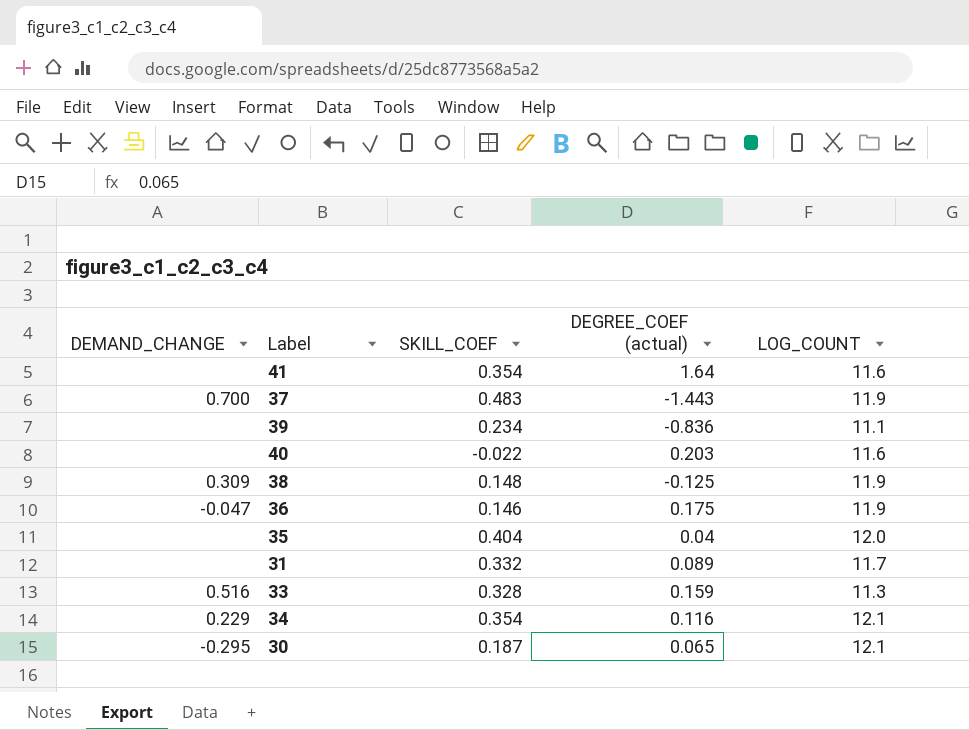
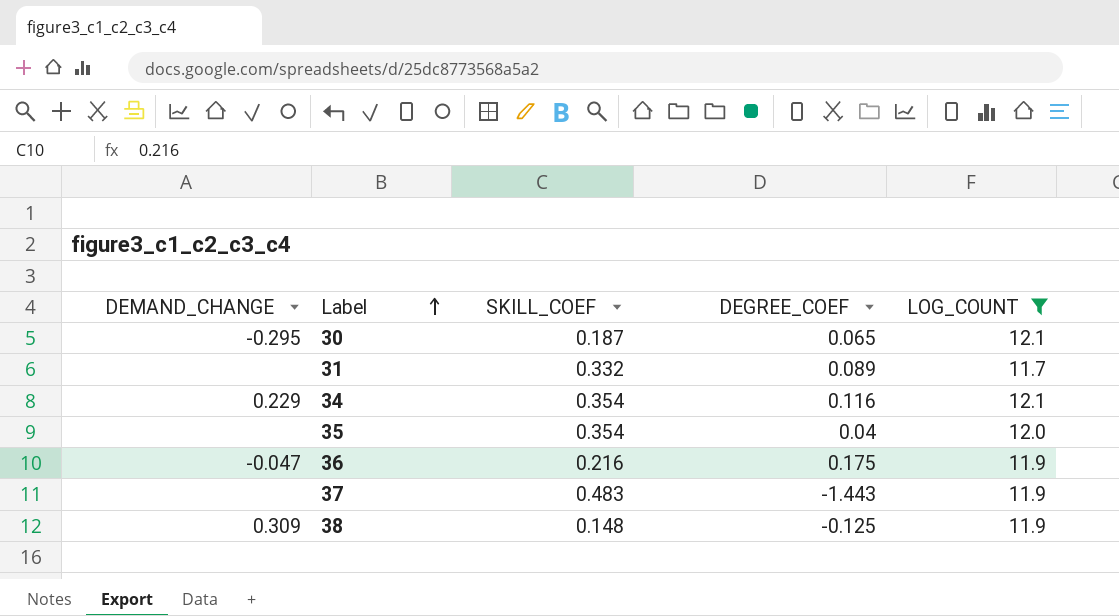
filter: none -> LOG_COUNT >= 11.7
row order: none -> Label ascending
column name: DEGREE_COEF (actual) -> DEGREE_COEF
35 | SKILL_COEF: 0.404 -> 0.354
36 | SKILL_COEF: 0.146 -> 0.216
37 | DEMAND_CHANGE: 0.700 -> none

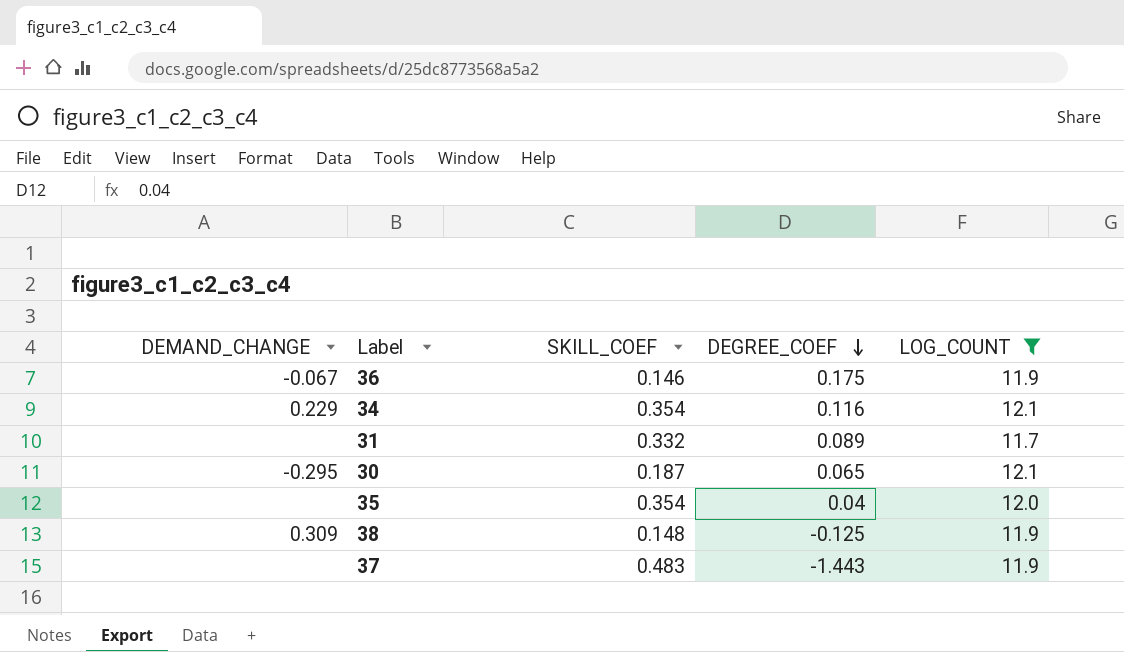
row order: Label ascending -> DEGREE_COEF descending
36 | DEMAND_CHANGE: -0.047 -> -0.067
36 | SKILL_COEF: 0.216 -> 0.146

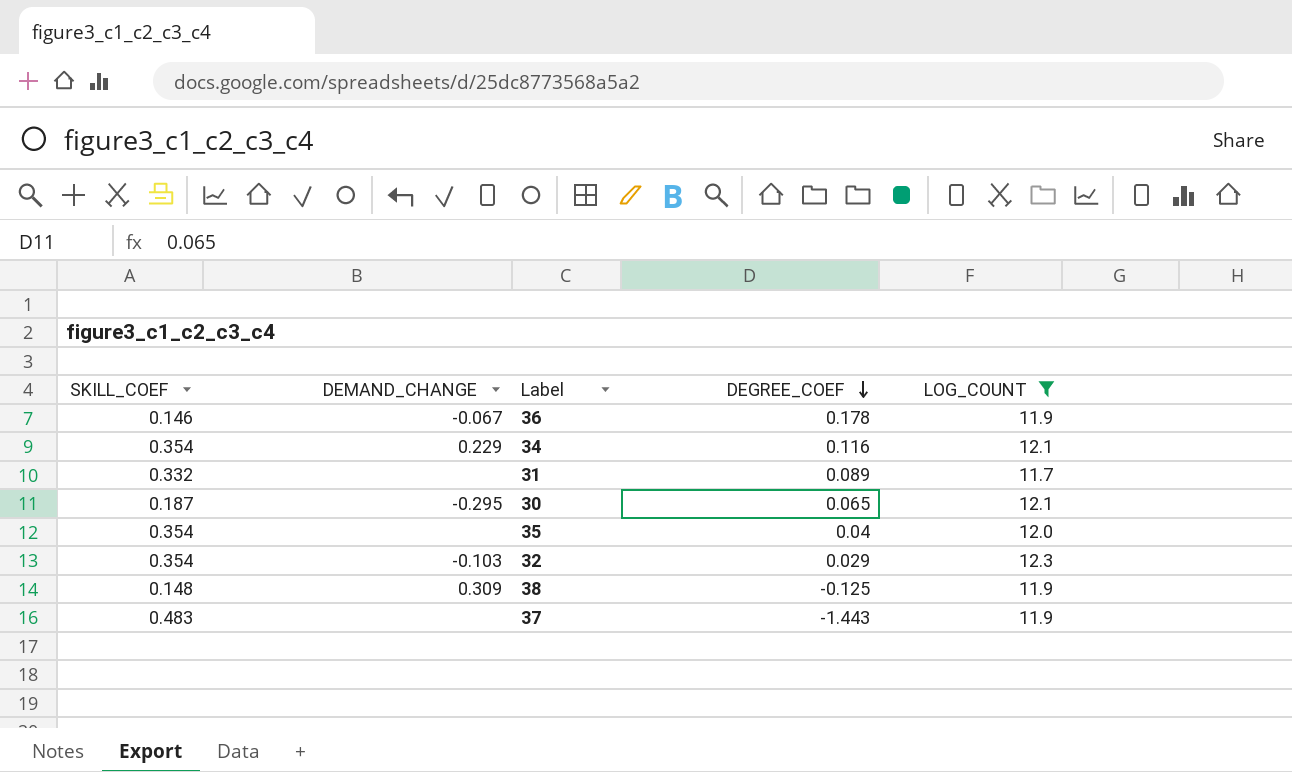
column SKILL_COEF | position: 3 -> 1
36 | DEGREE_COEF: 0.175 -> 0.178
row 32: none -> 0.354 | -0.103 | 0.029 | 12.3

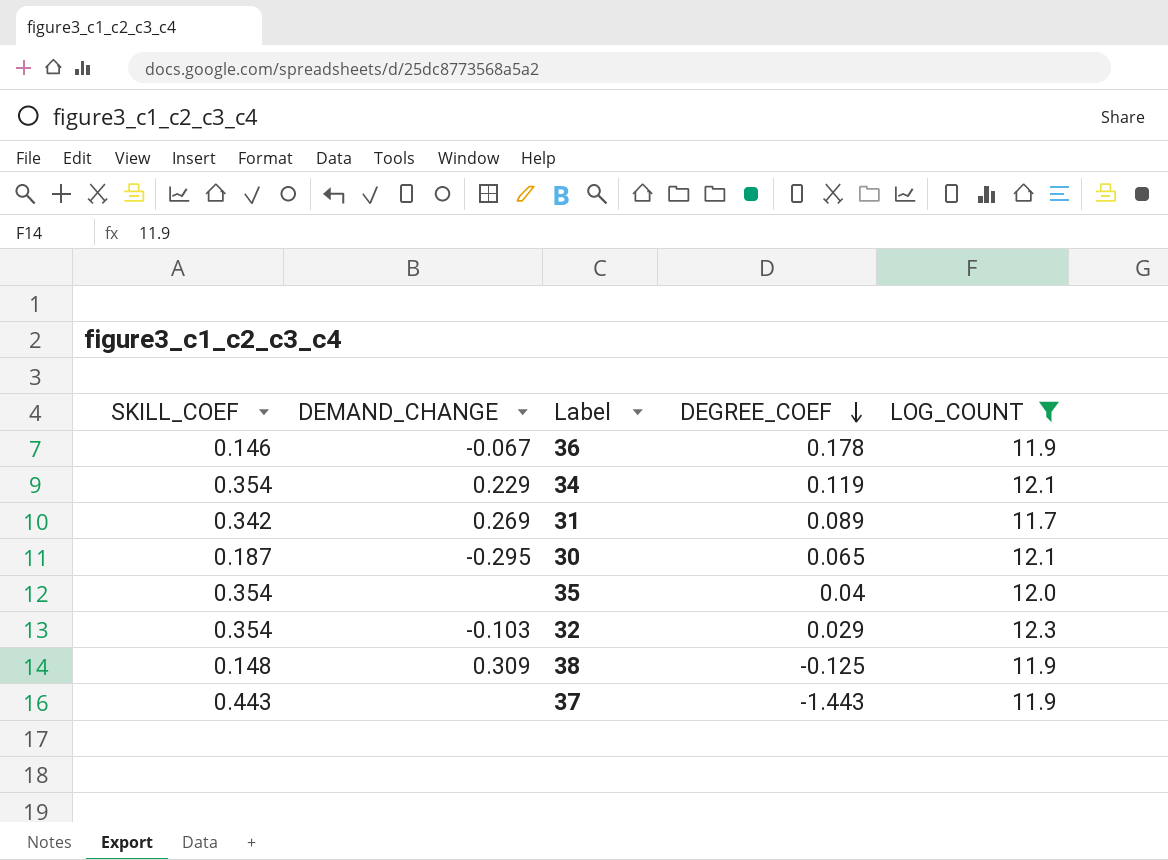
34 | DEGREE_COEF: 0.116 -> 0.119
31 | SKILL_COEF: 0.332 -> 0.342
31 | DEMAND_CHANGE: none -> 0.269
37 | SKILL_COEF: 0.483 -> 0.443

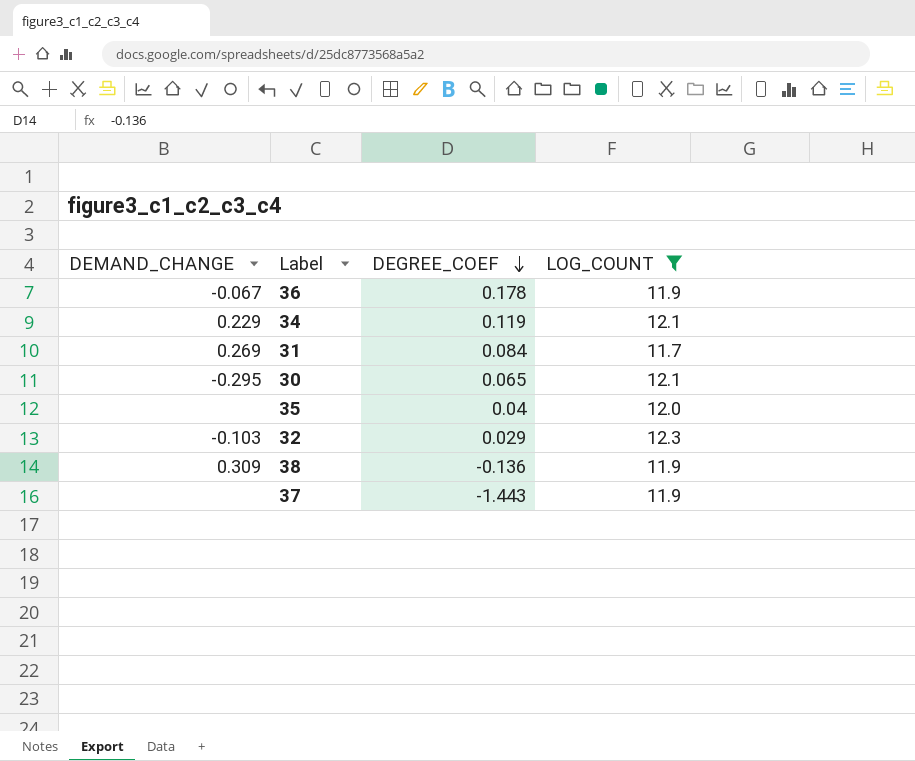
column SKILL_COEF | position: 1 -> none
31 | DEGREE_COEF: 0.089 -> 0.084
38 | DEGREE_COEF: -0.125 -> -0.136

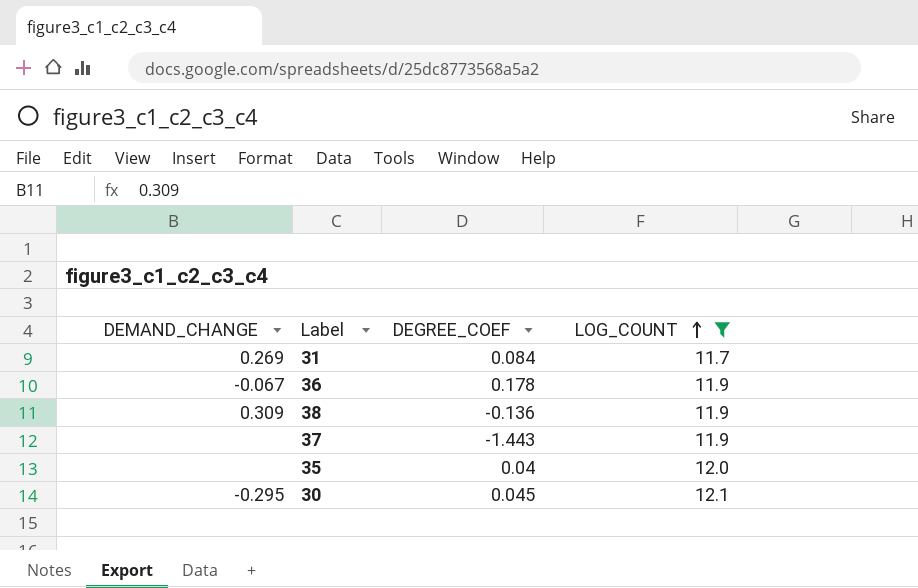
row order: DEGREE_COEF descending -> LOG_COUNT ascending
row 34: 0.229 | 0.119 | 12.1 -> none
row 32: -0.103 | 0.029 | 12.3 -> none
30 | DEGREE_COEF: 0.065 -> 0.045

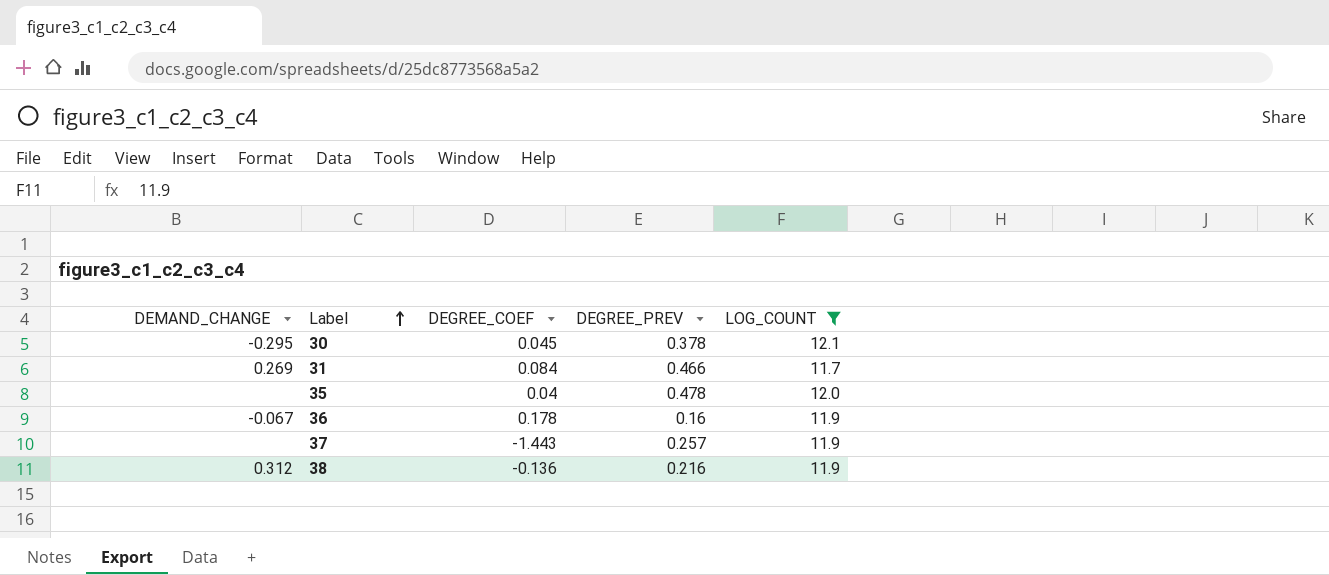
row order: LOG_COUNT ascending -> Label ascending
column DEGREE_PREV | position: none -> 4
38 | DEMAND_CHANGE: 0.309 -> 0.312

